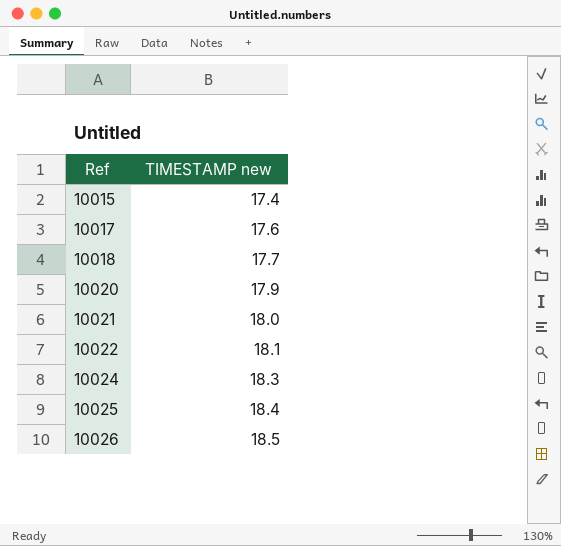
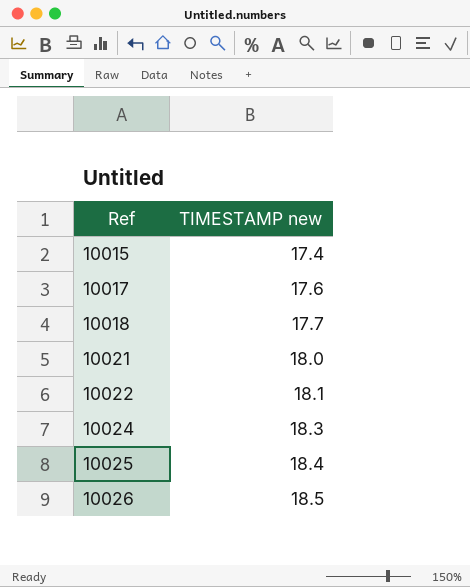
row 10020: 17.9 -> none

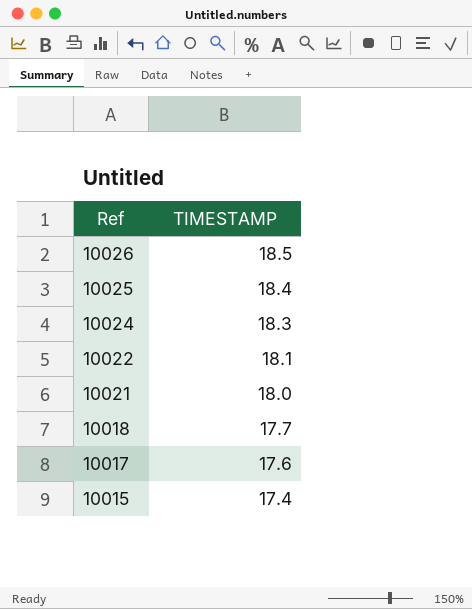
row order: Ref ascending -> Ref descending
column name: TIMESTAMP new -> TIMESTAMP

